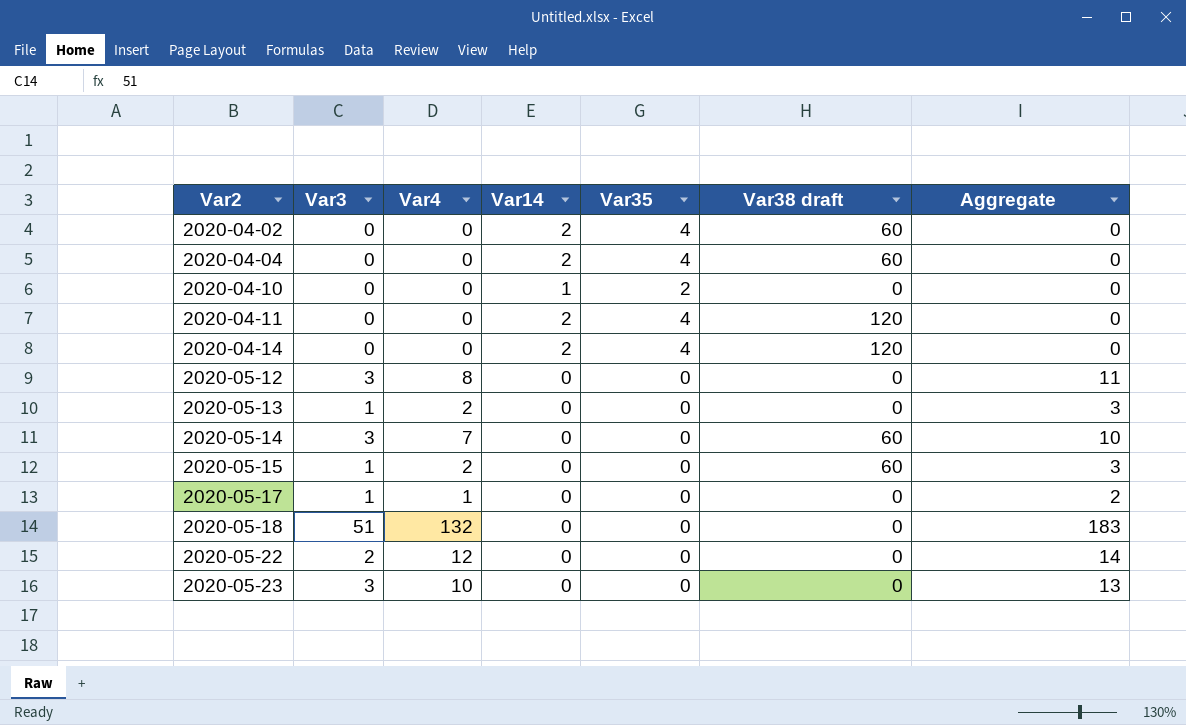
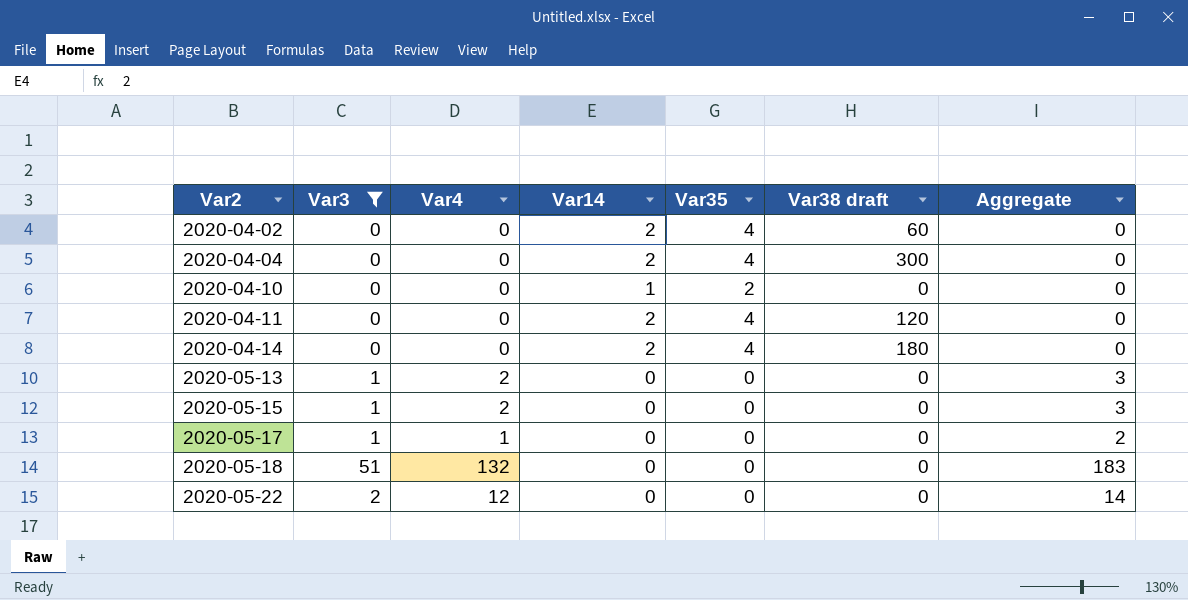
filter: none -> Var3 != 3
2020-04-04 | Var38 draft: 60 -> 300
2020-04-14 | Var38 draft: 120 -> 180
2020-05-15 | Var38 draft: 60 -> 0

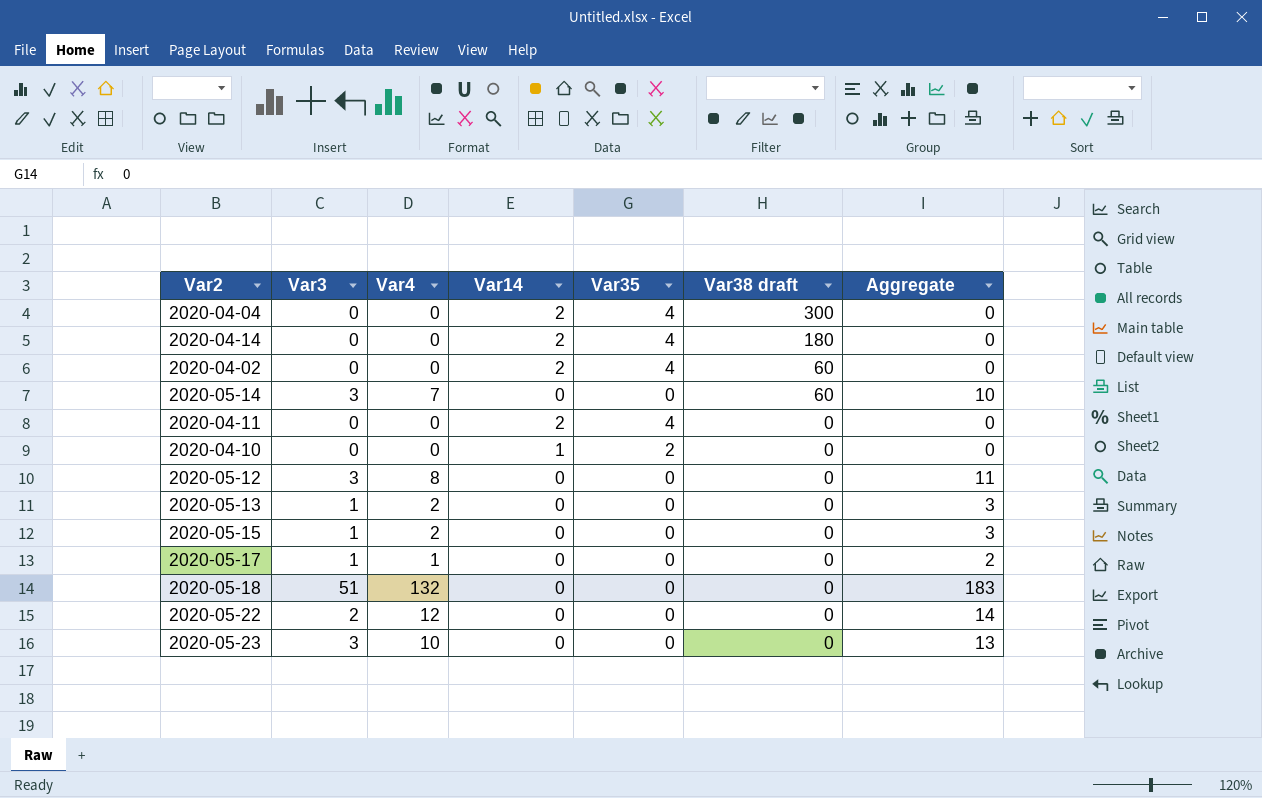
filter: Var3 != 3 -> none
row order: Var2 ascending -> Var38 draft descending
2020-04-11 | Var38 draft: 120 -> 0

